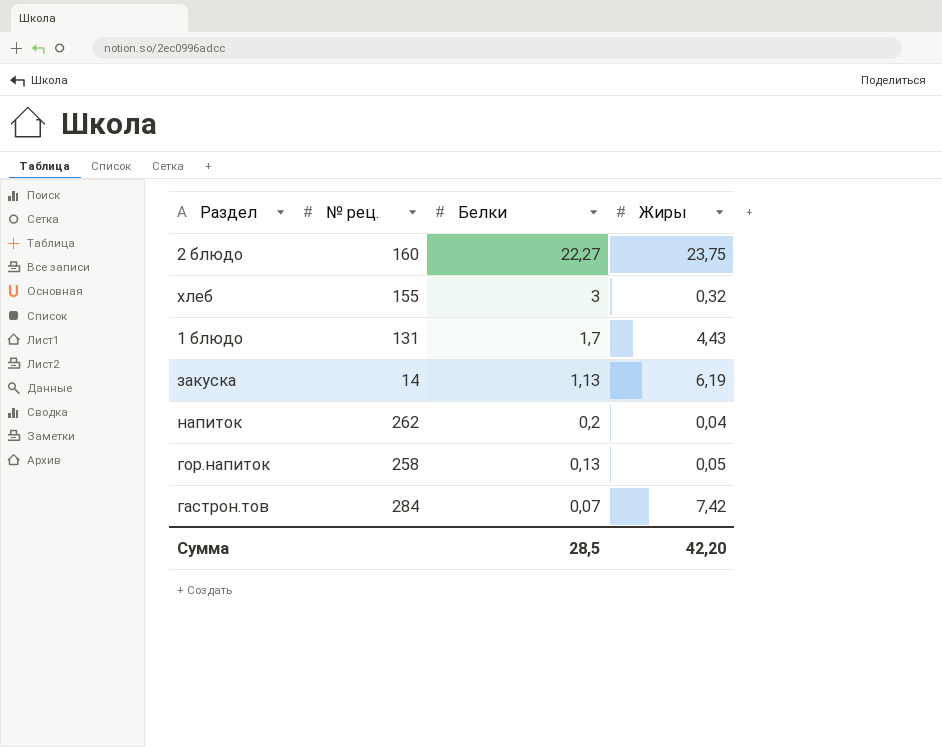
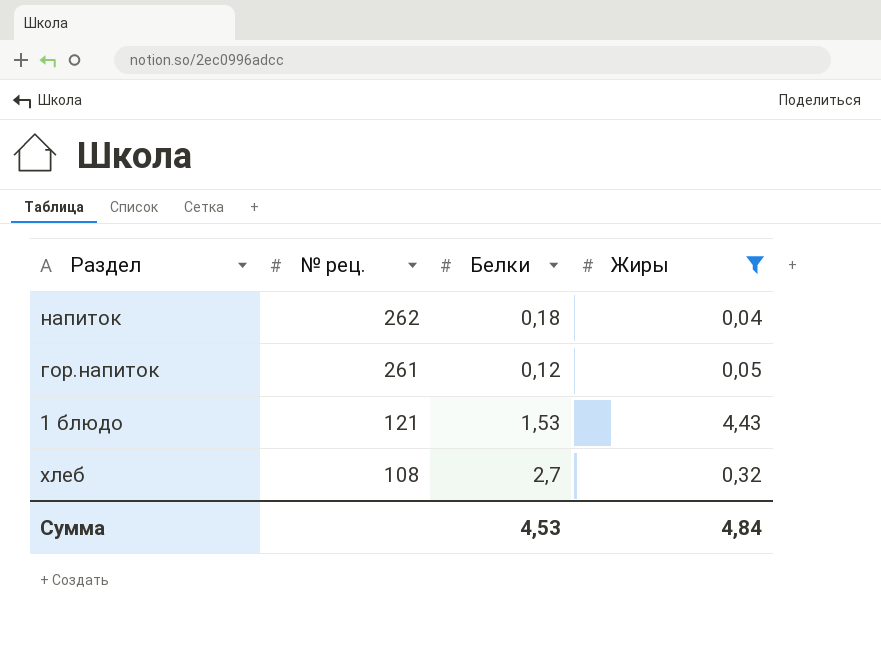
filter: none -> Жиры <= 4,43
row order: Белки descending -> № рец. descending
напиток | Белки: 0,2 -> 0,18
гор.напиток | № рец.: 258 -> 261
гор.напиток | Белки: 0,13 -> 0,12
1 блюдо | № рец.: 131 -> 121
1 блюдо | Белки: 1,7 -> 1,53
хлеб | № рец.: 155 -> 108
хлеб | Белки: 3 -> 2,7
Сумма | Белки: 28,5 -> 4,53
Сумма | Жиры: 42,20 -> 4,84

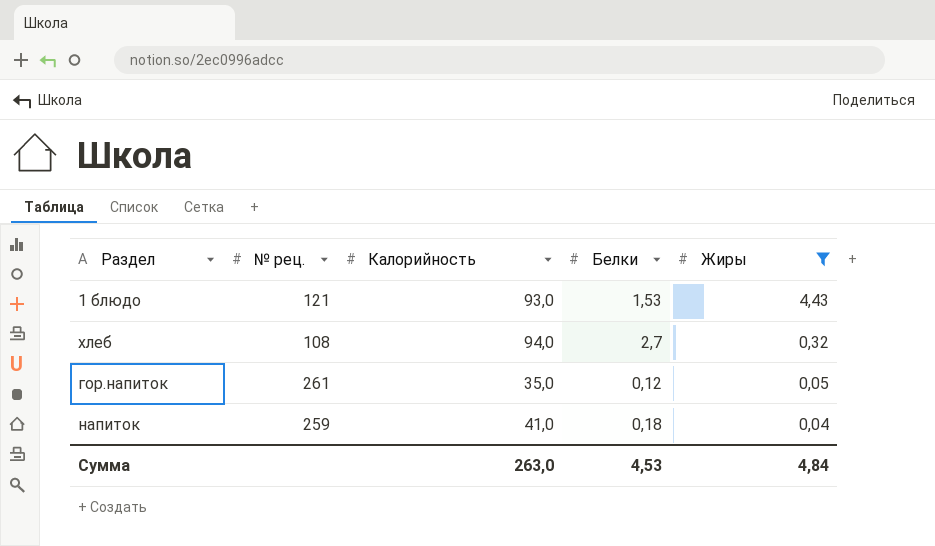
row order: № рец. descending -> Жиры descending
column Калорийность | position: none -> 3
напиток | № рец.: 262 -> 259

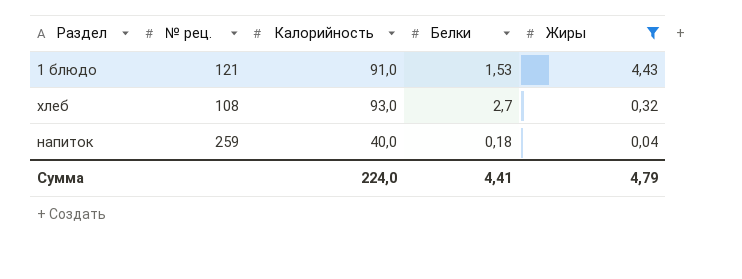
row гор.напиток: 261 | 35,0 | 0,12 | 0,05 -> none
1 блюдо | Калорийность: 93,0 -> 91,0
хлеб | Калорийность: 94,0 -> 93,0
напиток | Калорийность: 41,0 -> 40,0
Сумма | Калорийность: 263,0 -> 224,0
Сумма | Белки: 4,53 -> 4,41
Сумма | Жиры: 4,84 -> 4,79

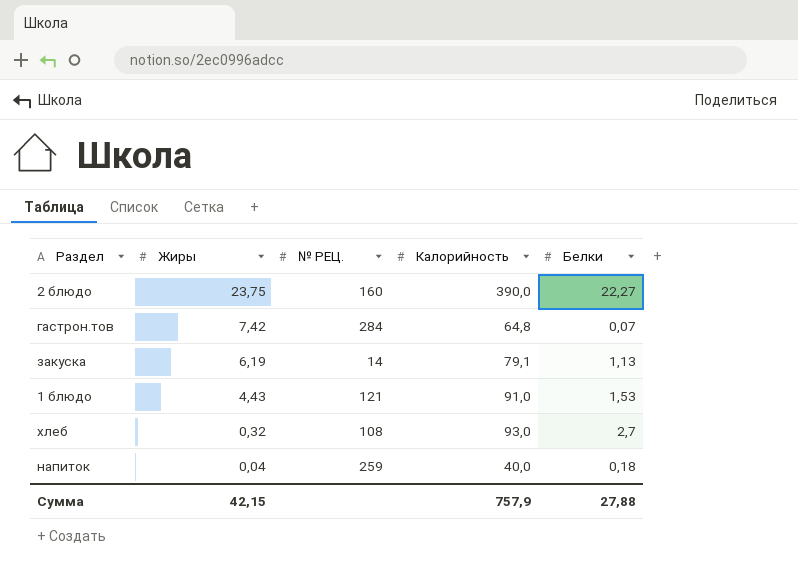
filter: Жиры <= 4,43 -> none
column Жиры | position: 5 -> 2
column name: № рец. -> № РЕЦ.
Сумма | Жиры: 4,79 -> 42,15
Сумма | Калорийность: 224,0 -> 757,9
Сумма | Белки: 4,41 -> 27,88

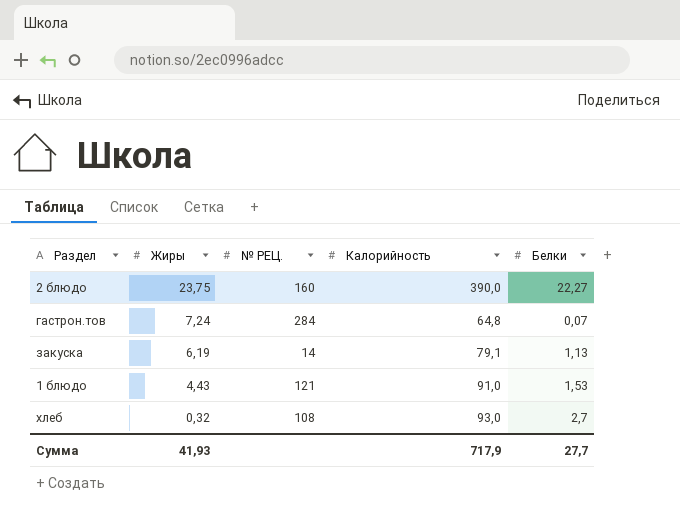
row напиток: 0,04 | 259 | 40,0 | 0,18 -> none
гастрон.тов | Жиры: 7,42 -> 7,24
Сумма | Жиры: 42,15 -> 41,93
Сумма | Калорийность: 757,9 -> 717,9
Сумма | Белки: 27,88 -> 27,7

